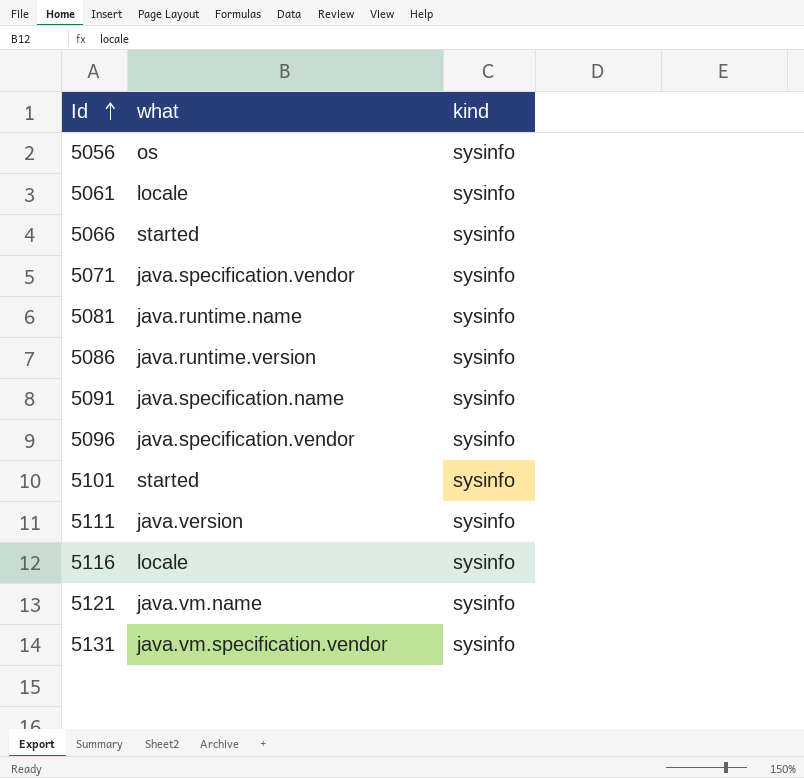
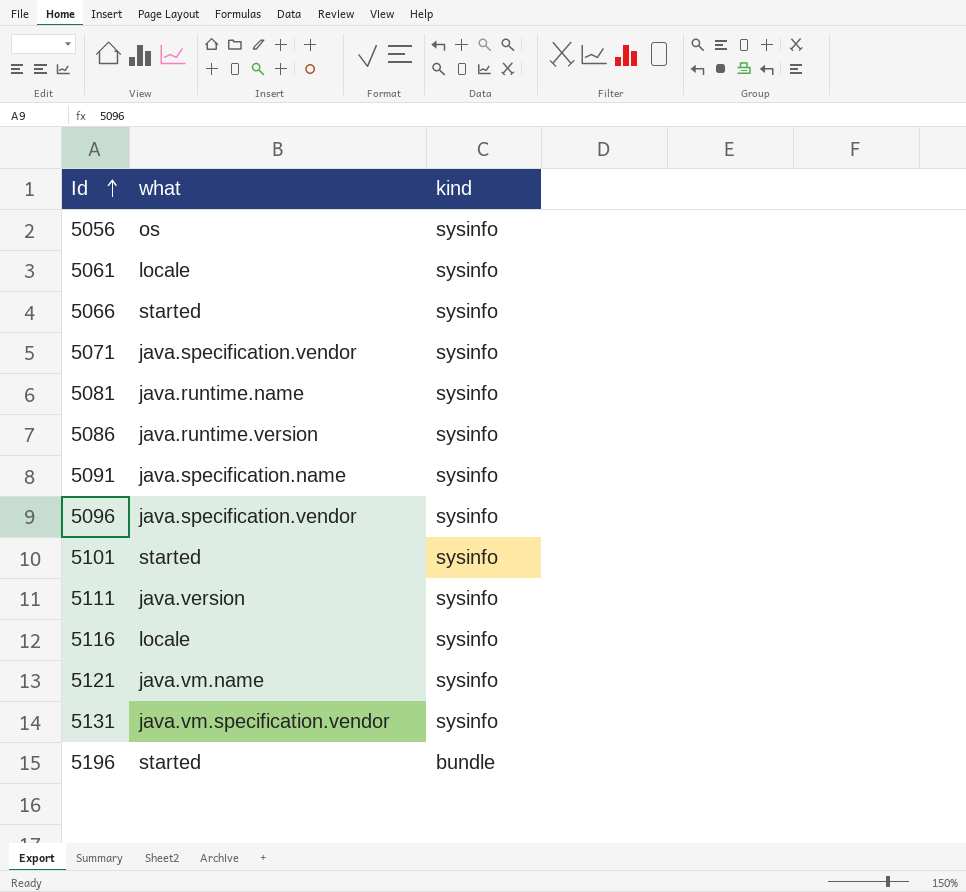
row 5196: none -> started | bundle

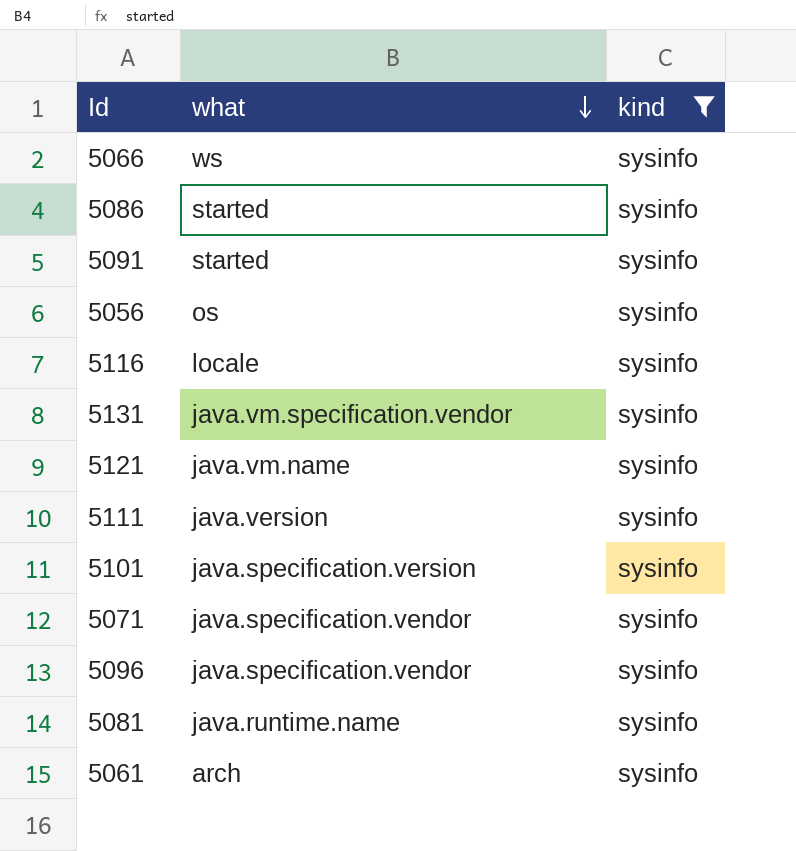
filter: none -> kind = sysinfo
row order: Id ascending -> what descending
5066 | what: started -> ws
5086 | what: java.runtime.version -> started
5091 | what: java.specification.name -> started
5101 | what: started -> java.specification.version
5061 | what: locale -> arch

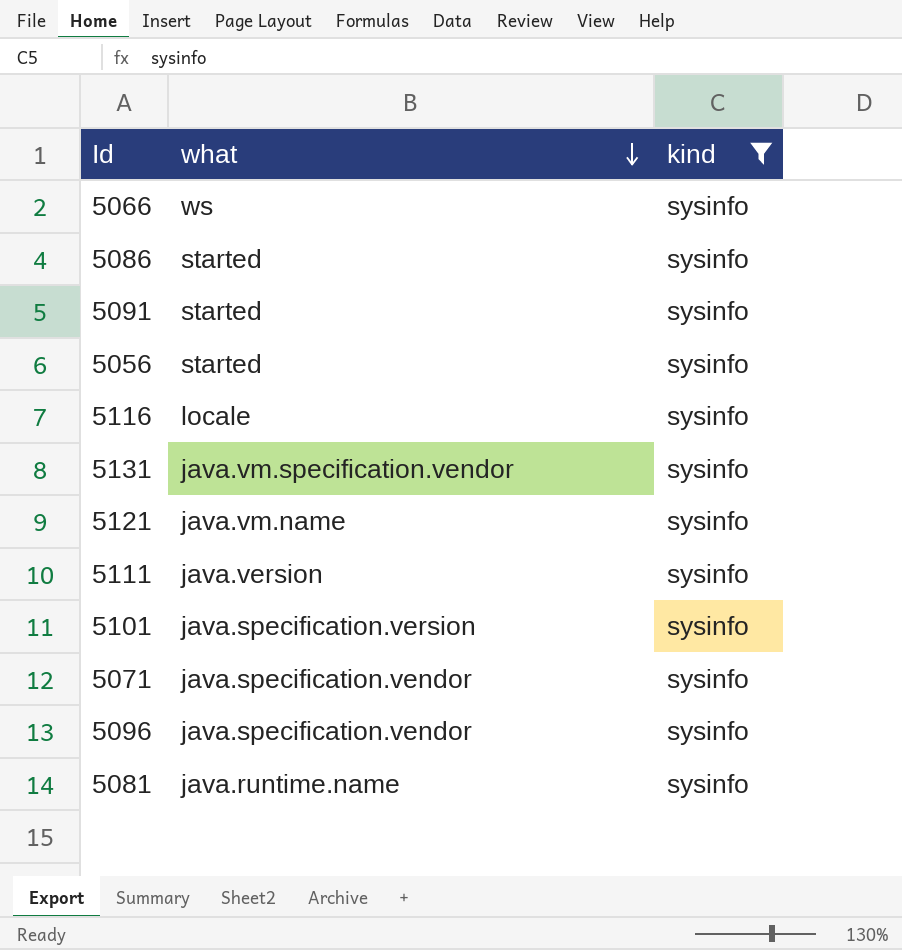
row 5061: arch | sysinfo -> none
5056 | what: os -> started

